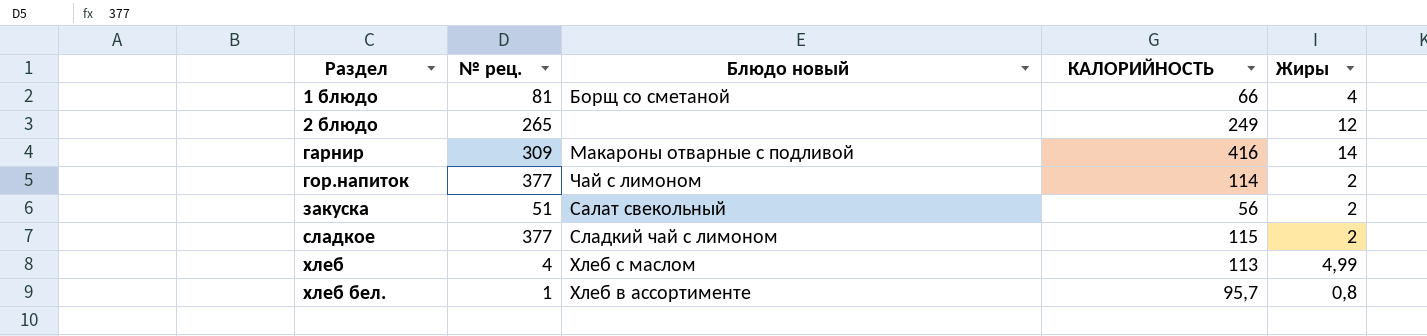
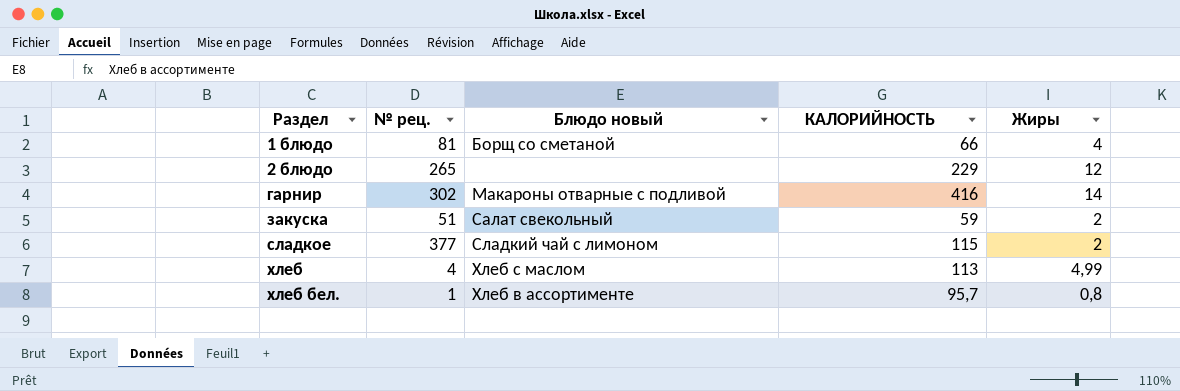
row гор.напиток: 377 | Чай с лимоном | 114 | 2 -> none
2 блюдо | КАЛОРИЙНОСТЬ: 249 -> 229
гарнир | № рец.: 309 -> 302
закуска | КАЛОРИЙНОСТЬ: 56 -> 59

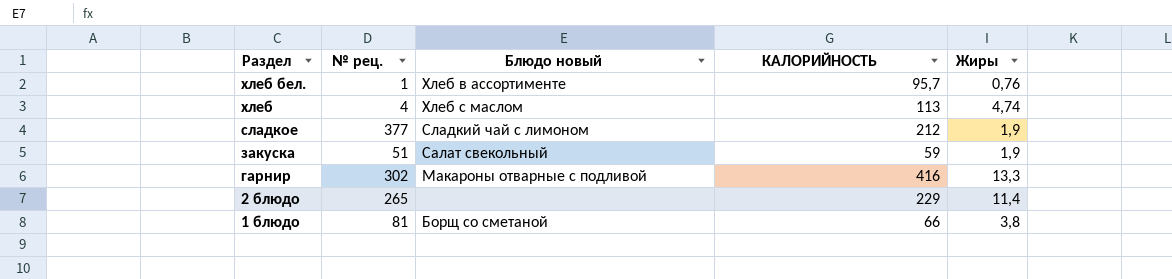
row order: Раздел ascending -> Раздел descending
хлеб бел. | Жиры: 0,8 -> 0,76
хлеб | Жиры: 4,99 -> 4,74
сладкое | КАЛОРИЙНОСТЬ: 115 -> 212
сладкое | Жиры: 2 -> 1,9
закуска | Жиры: 2 -> 1,9
гарнир | Жиры: 14 -> 13,3
2 блюдо | Жиры: 12 -> 11,4
1 блюдо | Жиры: 4 -> 3,8

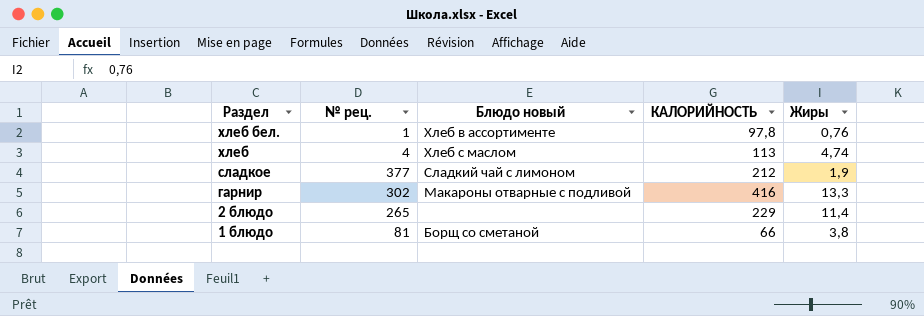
row закуска: 51 | Салат свекольный | 59 | 1,9 -> none
хлеб бел. | КАЛОРИЙНОСТЬ: 95,7 -> 97,8

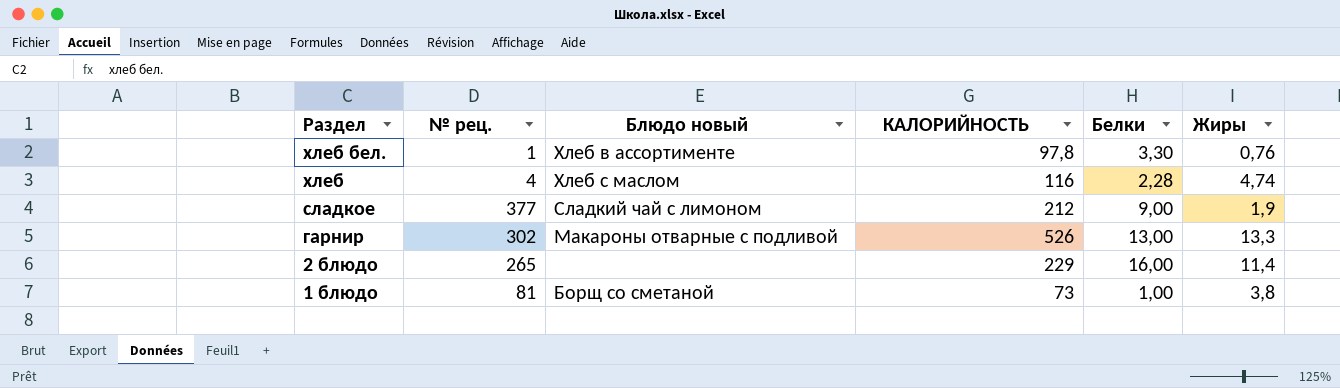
column Белки | position: none -> 5
хлеб | КАЛОРИЙНОСТЬ: 113 -> 116
гарнир | КАЛОРИЙНОСТЬ: 416 -> 526
1 блюдо | КАЛОРИЙНОСТЬ: 66 -> 73

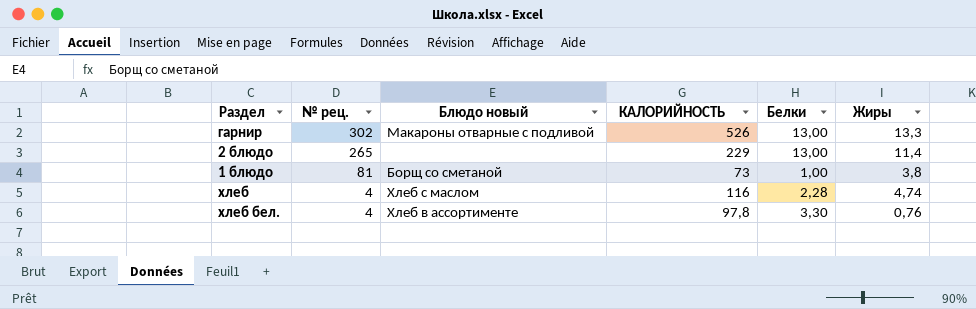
row order: Раздел descending -> № рец. descending
row сладкое: 377 | Сладкий чай с лимоном | 212 | 9,00 | 1,9 -> none
2 блюдо | Белки: 16,00 -> 13,00
хлеб бел. | № рец.: 1 -> 4

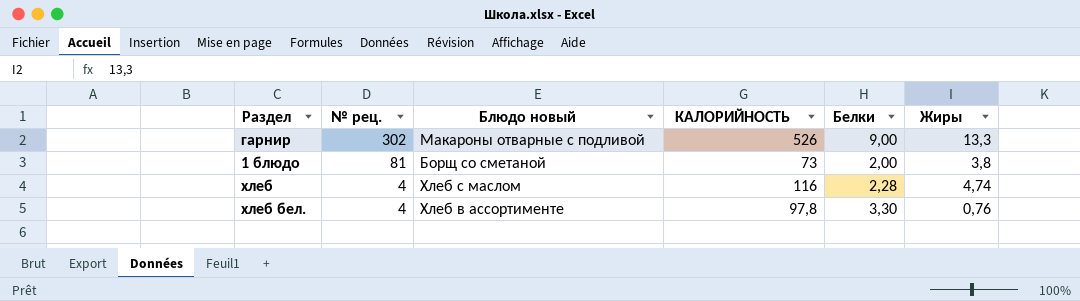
row 2 блюдо: 265 | none | 229 | 13,00 | 11,4 -> none
гарнир | Белки: 13,00 -> 9,00
1 блюдо | Белки: 1,00 -> 2,00

